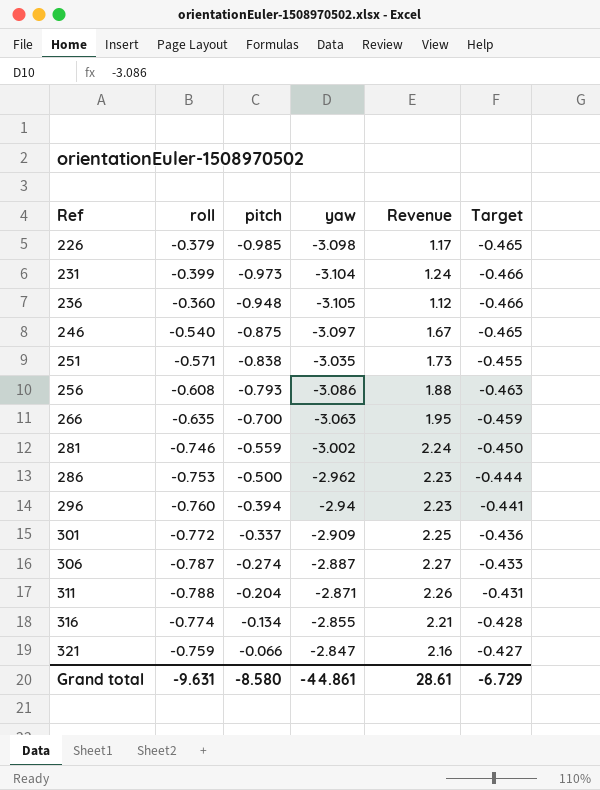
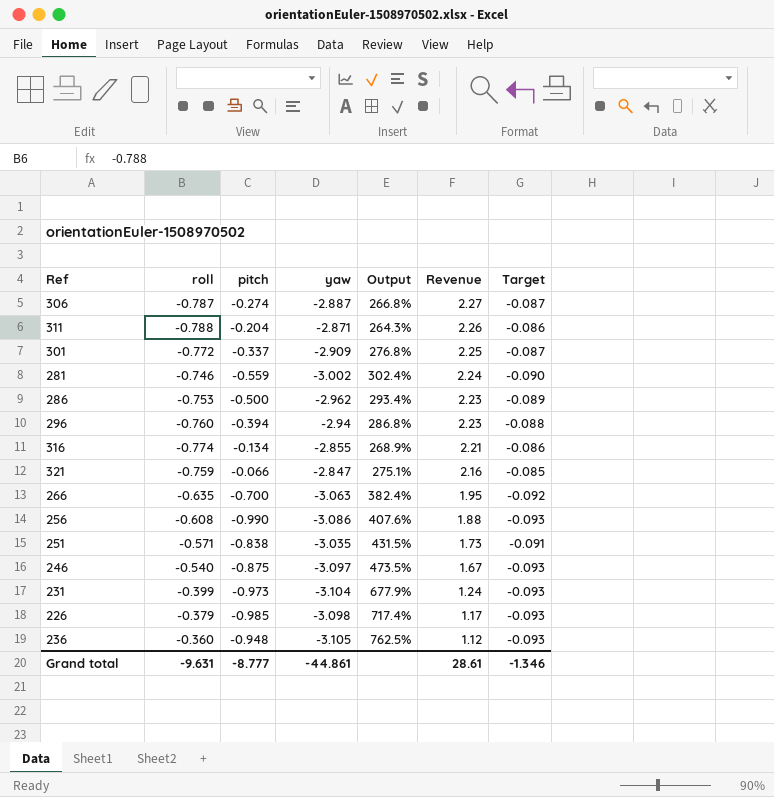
row order: Ref ascending -> Revenue descending
column Output | formula: none -> ([yaw] - [roll]) / [roll]
column Target | formula: [yaw] * 0.15 -> [yaw] * 0.03
256 | pitch: -0.793 -> -0.990
Grand total | pitch: -8.580 -> -8.777
Grand total | Target: -6.729 -> -1.346

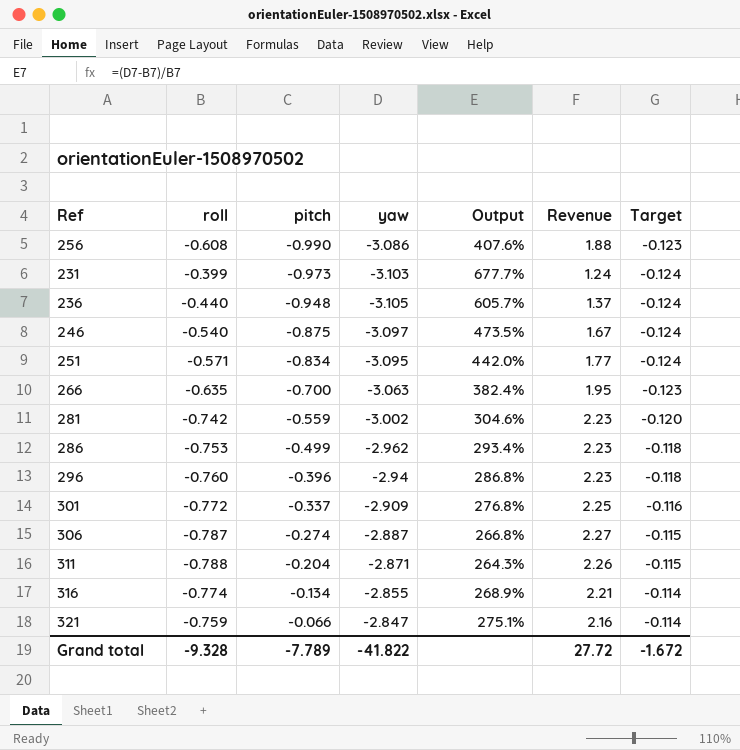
row order: Revenue descending -> pitch ascending
column Target | formula: [yaw] * 0.03 -> [yaw] * 0.04
row 226: -0.379 | -0.985 | -3.098 | 717.4% | 1.17 | -0.093 -> none
231 | yaw: -3.104 -> -3.103
231 | Output: 677.9% -> 677.7%
236 | roll: -0.360 -> -0.440
236 | Output: 762.5% -> 605.7%
236 | Revenue: 1.12 -> 1.37
251 | pitch: -0.838 -> -0.834
251 | yaw: -3.035 -> -3.095
251 | Output: 431.5% -> 442.0%
251 | Revenue: 1.73 -> 1.77
281 | roll: -0.746 -> -0.742
281 | Output: 302.4% -> 304.6%
281 | Revenue: 2.24 -> 2.23
286 | pitch: -0.500 -> -0.499
296 | pitch: -0.394 -> -0.396
Grand total | roll: -9.631 -> -9.328
Grand total | pitch: -8.777 -> -7.789
Grand total | yaw: -44.861 -> -41.822
Grand total | Revenue: 28.61 -> 27.72
Grand total | Target: -1.346 -> -1.672

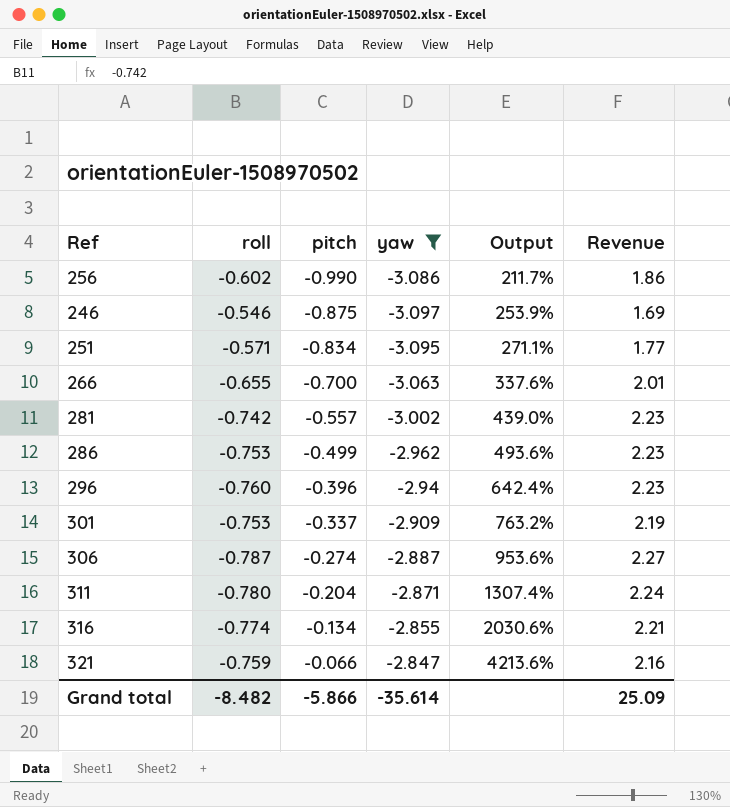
filter: none -> yaw >= -3.097
column Target | formula: [yaw] * 0.04 -> none
column Output | formula: ([yaw] - [roll]) / [roll] -> ([yaw] - [pitch]) / [pitch]
256 | roll: -0.608 -> -0.602
256 | Revenue: 1.88 -> 1.86
246 | roll: -0.540 -> -0.546
246 | Revenue: 1.67 -> 1.69
266 | roll: -0.635 -> -0.655
266 | Revenue: 1.95 -> 2.01
281 | pitch: -0.559 -> -0.557
301 | roll: -0.772 -> -0.753
301 | Revenue: 2.25 -> 2.19
311 | roll: -0.788 -> -0.780
311 | Revenue: 2.26 -> 2.24
Grand total | roll: -9.328 -> -8.482
Grand total | pitch: -7.789 -> -5.866
Grand total | yaw: -41.822 -> -35.614
Grand total | Revenue: 27.72 -> 25.09

